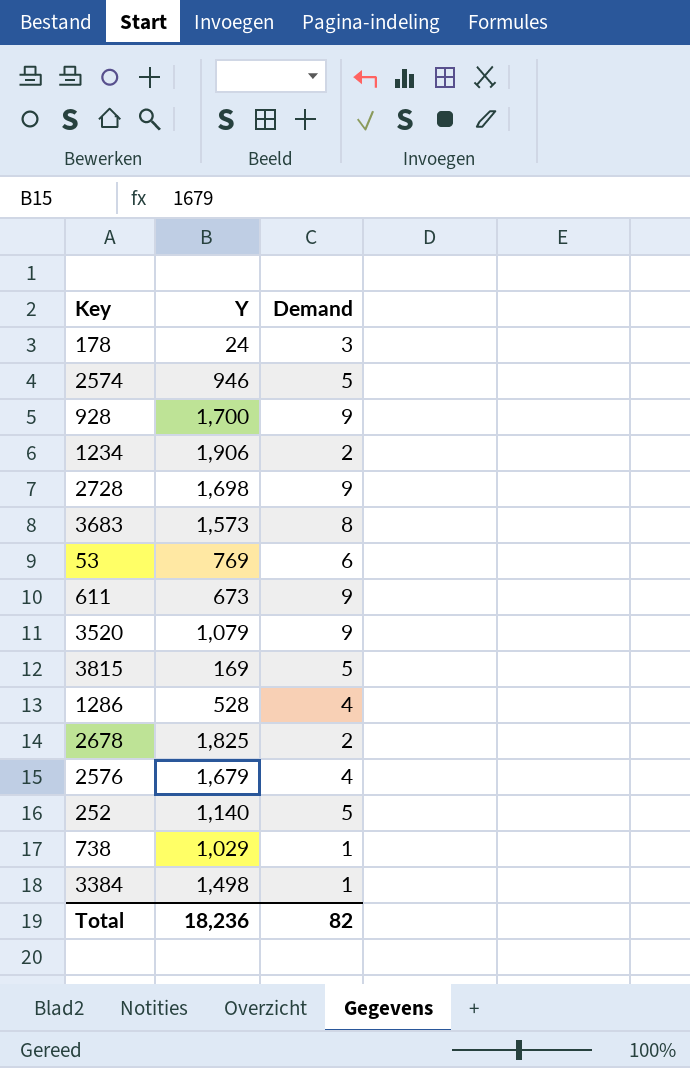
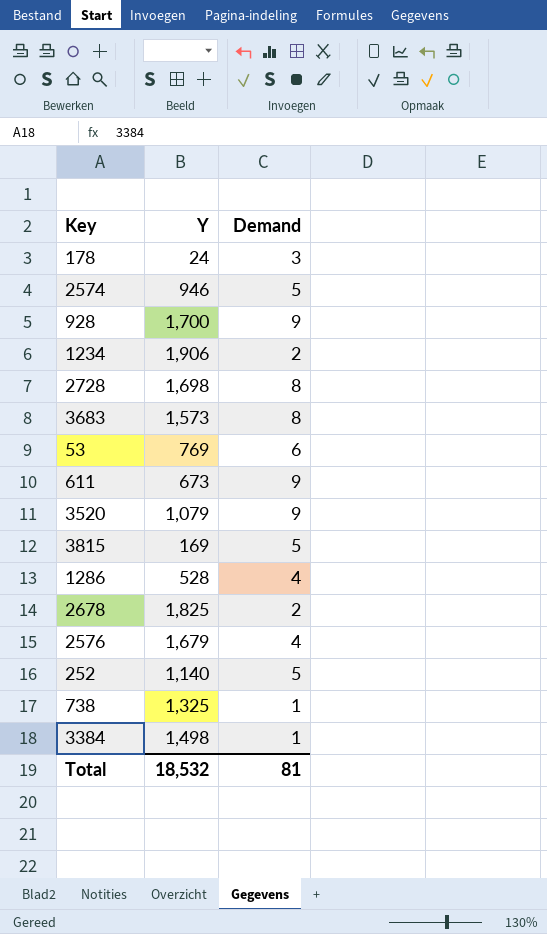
2728 | Demand: 9 -> 8
738 | Y: 1,029 -> 1,325
Total | Y: 18,236 -> 18,532
Total | Demand: 82 -> 81

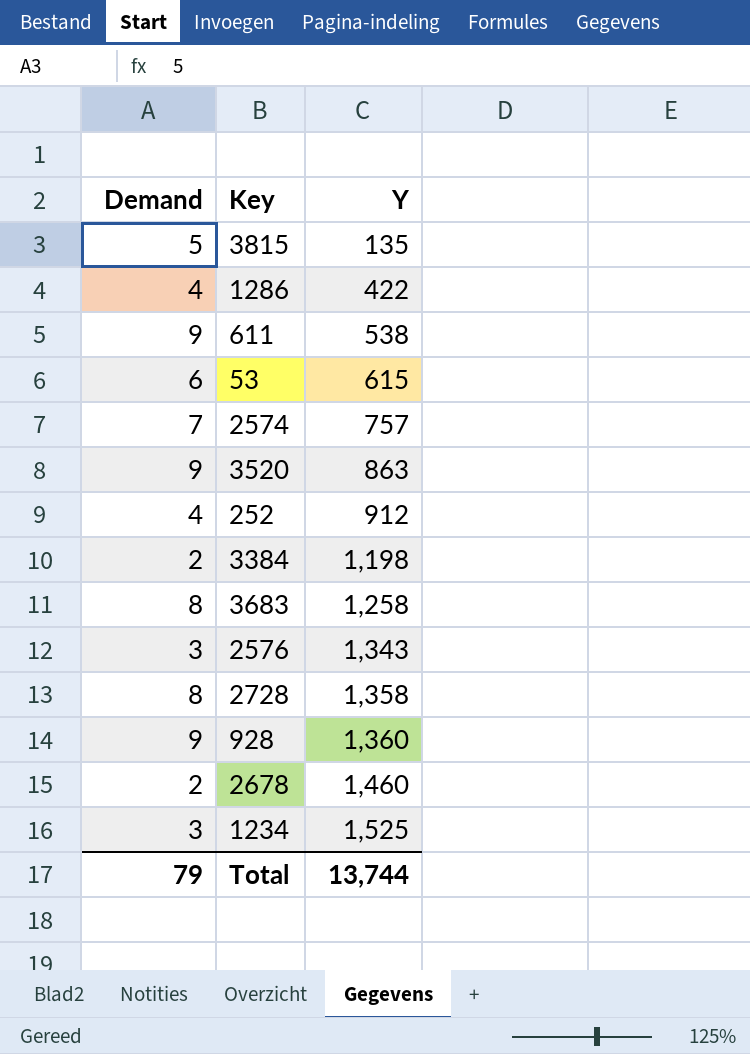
row order: none -> Y ascending
column Demand | position: 3 -> 1
row 178: 24 | 3 -> none
row 738: 1,325 | 1 -> none
3815 | Y: 169 -> 135
1286 | Y: 528 -> 422
611 | Y: 673 -> 538
53 | Y: 769 -> 615
2574 | Demand: 5 -> 7
2574 | Y: 946 -> 757
3520 | Y: 1,079 -> 863
252 | Demand: 5 -> 4
252 | Y: 1,140 -> 912
3384 | Demand: 1 -> 2
3384 | Y: 1,498 -> 1,198
3683 | Y: 1,573 -> 1,258
2576 | Demand: 4 -> 3
2576 | Y: 1,679 -> 1,343
2728 | Y: 1,698 -> 1,358
928 | Y: 1,700 -> 1,360
2678 | Y: 1,825 -> 1,460
1234 | Demand: 2 -> 3
1234 | Y: 1,906 -> 1,525
Total | Demand: 81 -> 79
Total | Y: 18,532 -> 13,744

